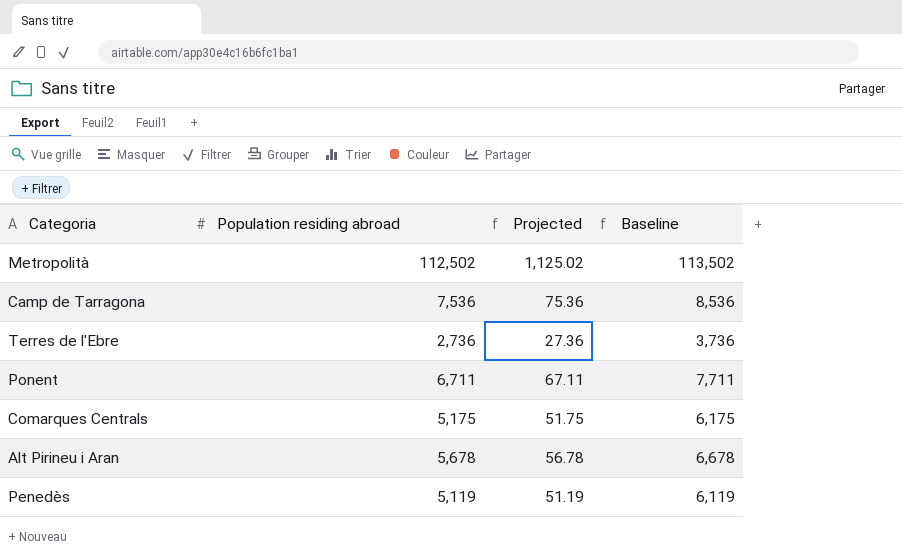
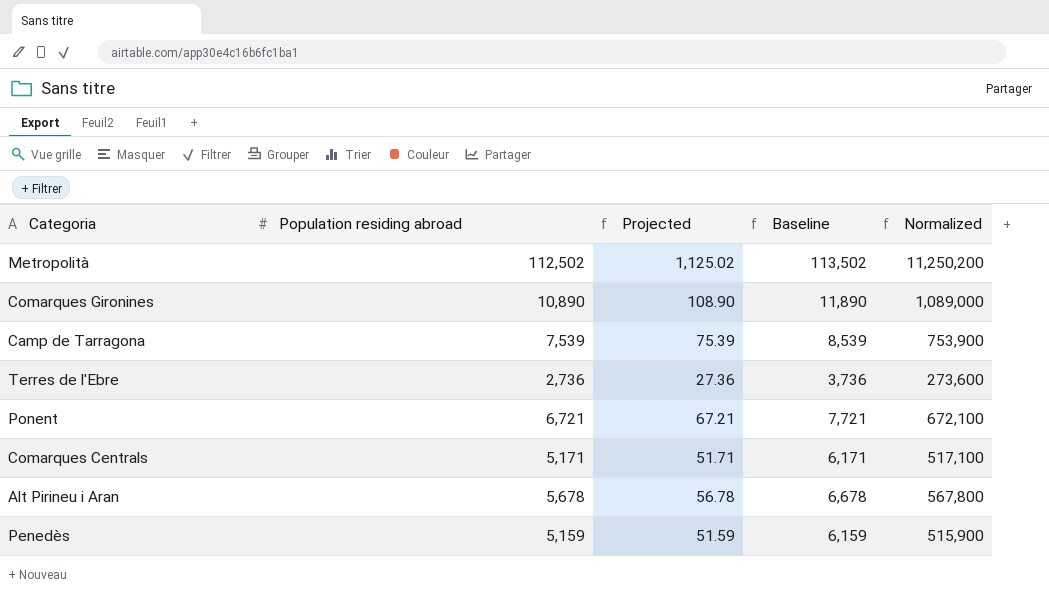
column Normalized | formula: none -> [Population residing abroad] * 100
row Comarques Gironines: none -> 10,890 | 108.90 | 11,890 | 1,089,000
Camp de Tarragona | Population residing abroad: 7,536 -> 7,539
Camp de Tarragona | Projected: 75.36 -> 75.39
Camp de Tarragona | Baseline: 8,536 -> 8,539
Ponent | Population residing abroad: 6,711 -> 6,721
Ponent | Projected: 67.11 -> 67.21
Ponent | Baseline: 7,711 -> 7,721
Comarques Centrals | Population residing abroad: 5,175 -> 5,171
Comarques Centrals | Projected: 51.75 -> 51.71
Comarques Centrals | Baseline: 6,175 -> 6,171
Penedès | Population residing abroad: 5,119 -> 5,159
Penedès | Projected: 51.19 -> 51.59
Penedès | Baseline: 6,119 -> 6,159

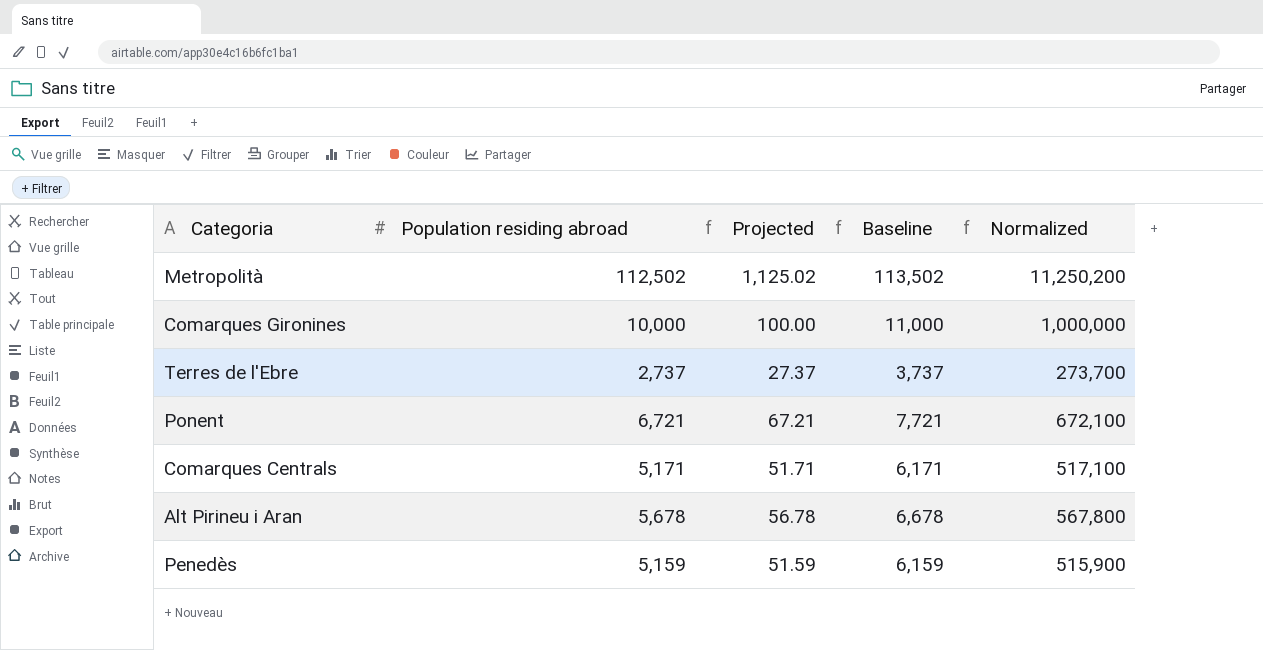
row Camp de Tarragona: 7,539 | 75.39 | 8,539 | 753,900 -> none
Comarques Gironines | Population residing abroad: 10,890 -> 10,000
Comarques Gironines | Projected: 108.90 -> 100.00
Comarques Gironines | Baseline: 11,890 -> 11,000
Comarques Gironines | Normalized: 1,089,000 -> 1,000,000
Terres de l'Ebre | Population residing abroad: 2,736 -> 2,737
Terres de l'Ebre | Projected: 27.36 -> 27.37
Terres de l'Ebre | Baseline: 3,736 -> 3,737
Terres de l'Ebre | Normalized: 273,600 -> 273,700

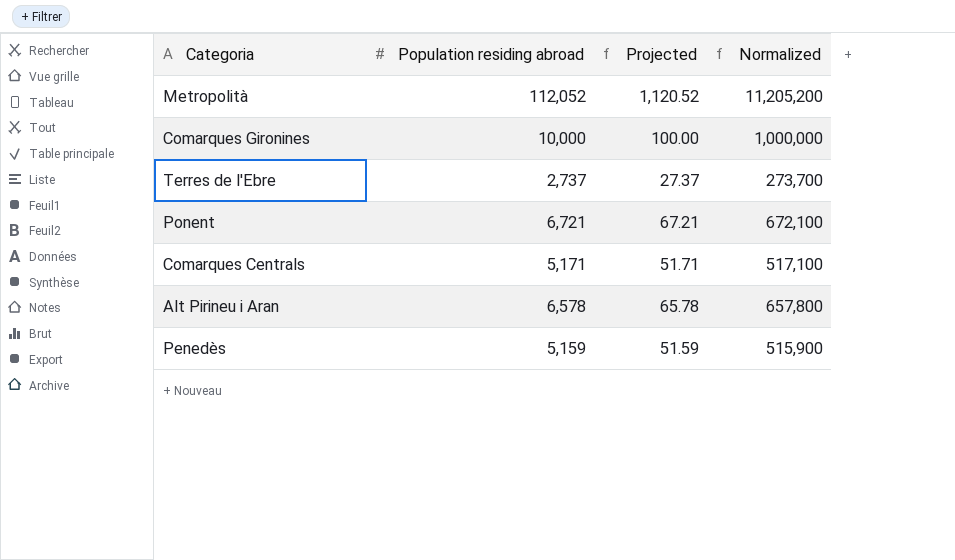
column Baseline | formula: [Population residing abroad] + 1000 -> none
Metropolità | Population residing abroad: 112,502 -> 112,052
Metropolità | Projected: 1,125.02 -> 1,120.52
Metropolità | Normalized: 11,250,200 -> 11,205,200
Alt Pirineu i Aran | Population residing abroad: 5,678 -> 6,578
Alt Pirineu i Aran | Projected: 56.78 -> 65.78
Alt Pirineu i Aran | Normalized: 567,800 -> 657,800

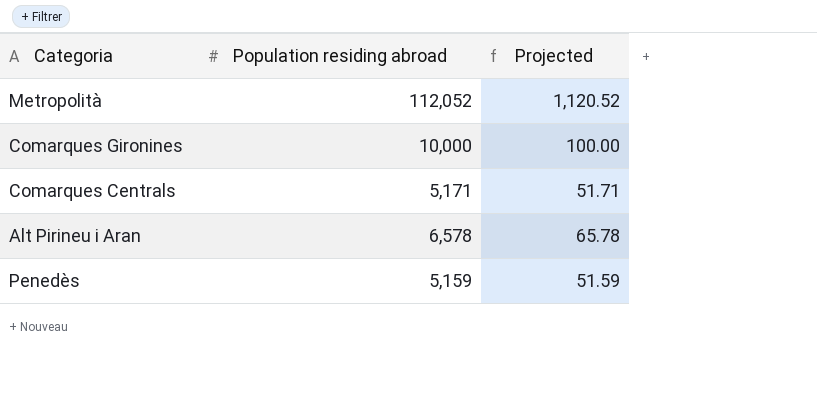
column Normalized | formula: [Population residing abroad] * 100 -> none
row Terres de l'Ebre: 2,737 | 27.37 | 273,700 -> none
row Ponent: 6,721 | 67.21 | 672,100 -> none

